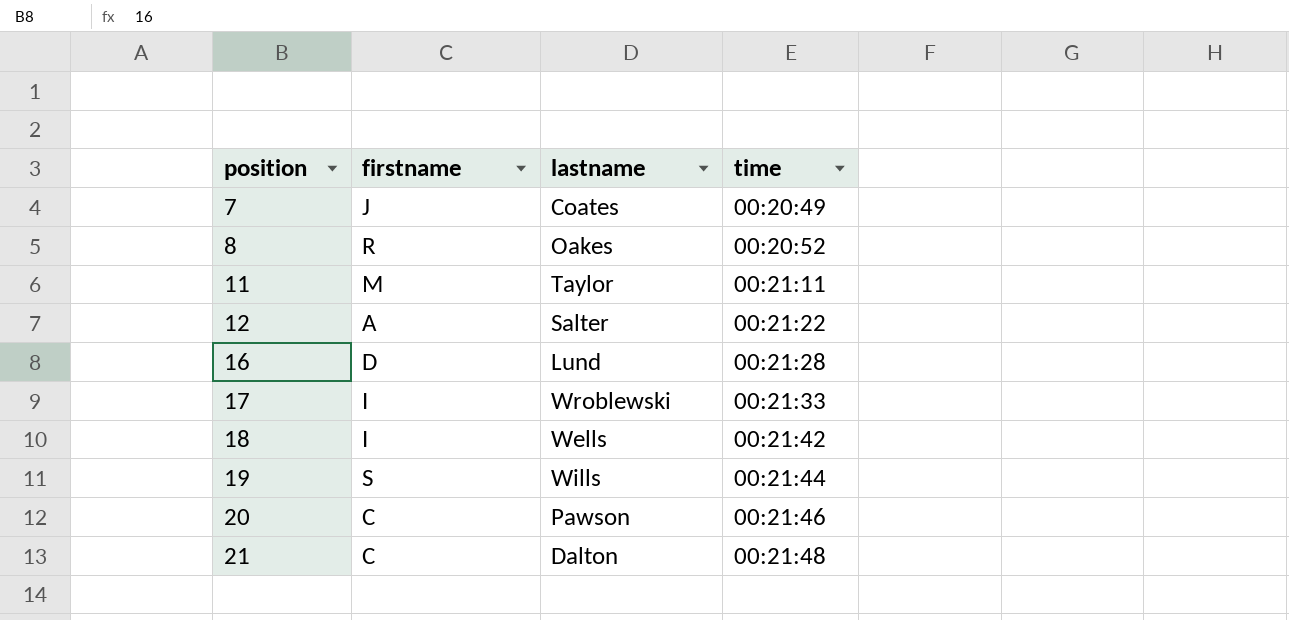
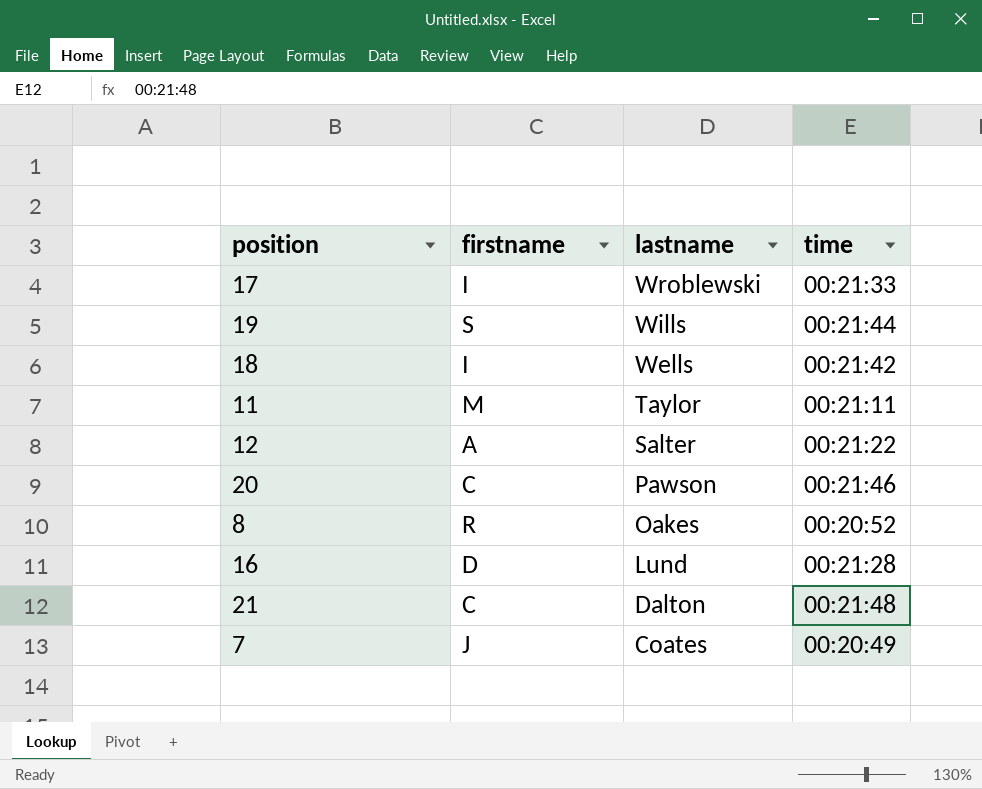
row order: position ascending -> lastname descending

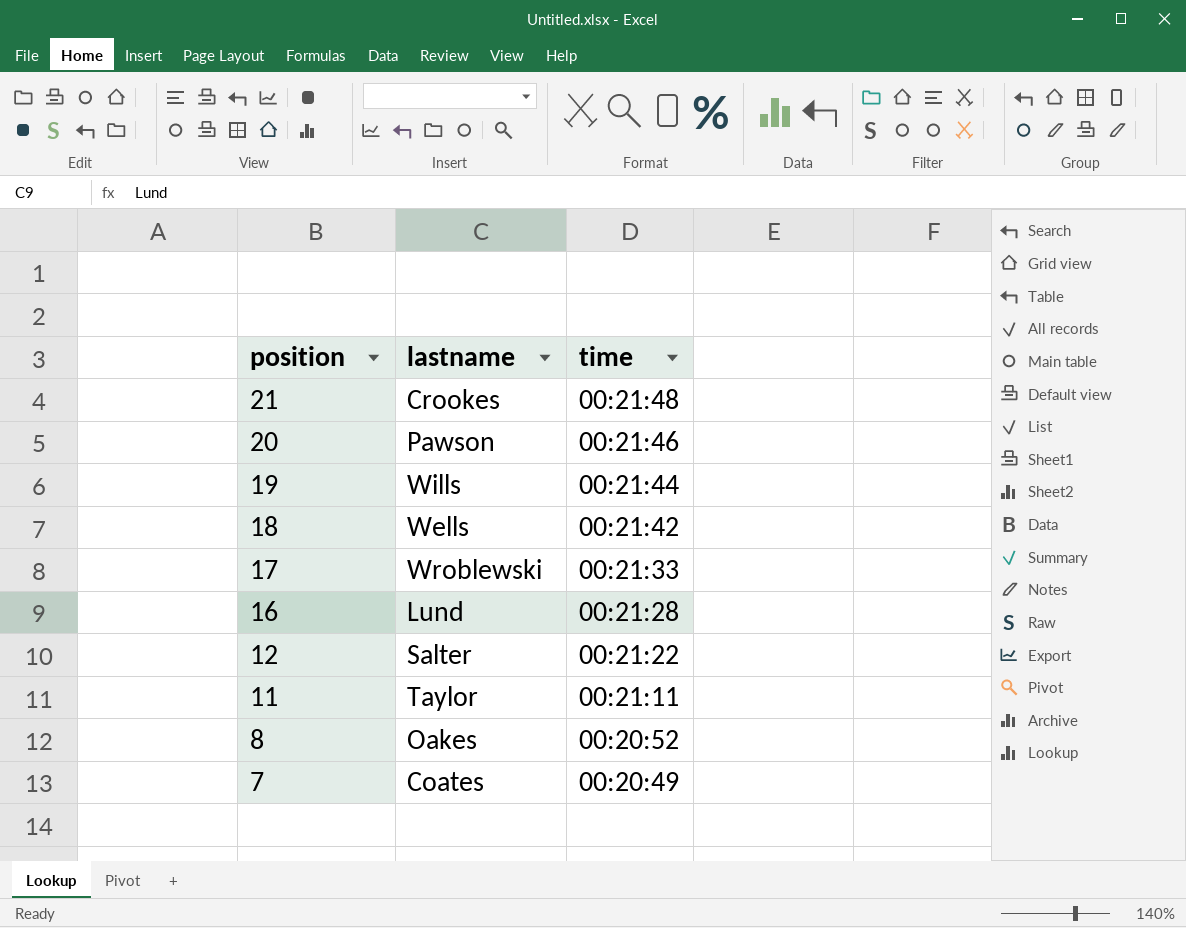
row order: lastname descending -> position descending
column firstname | position: 2 -> none
21 | lastname: Dalton -> Crookes

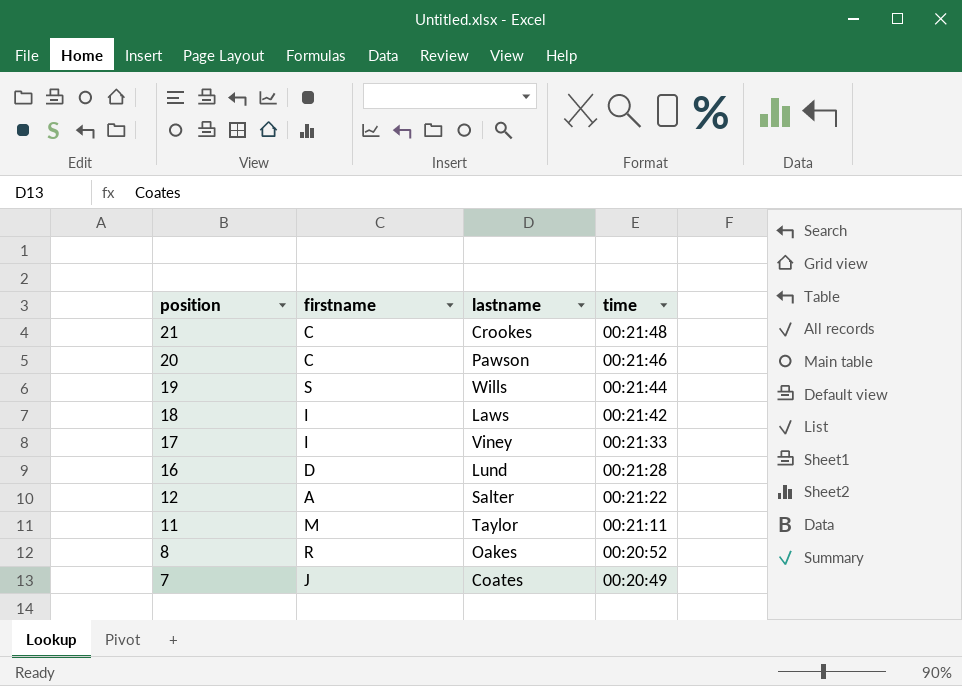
column firstname | position: none -> 2
18 | lastname: Wells -> Laws
17 | lastname: Wroblewski -> Viney

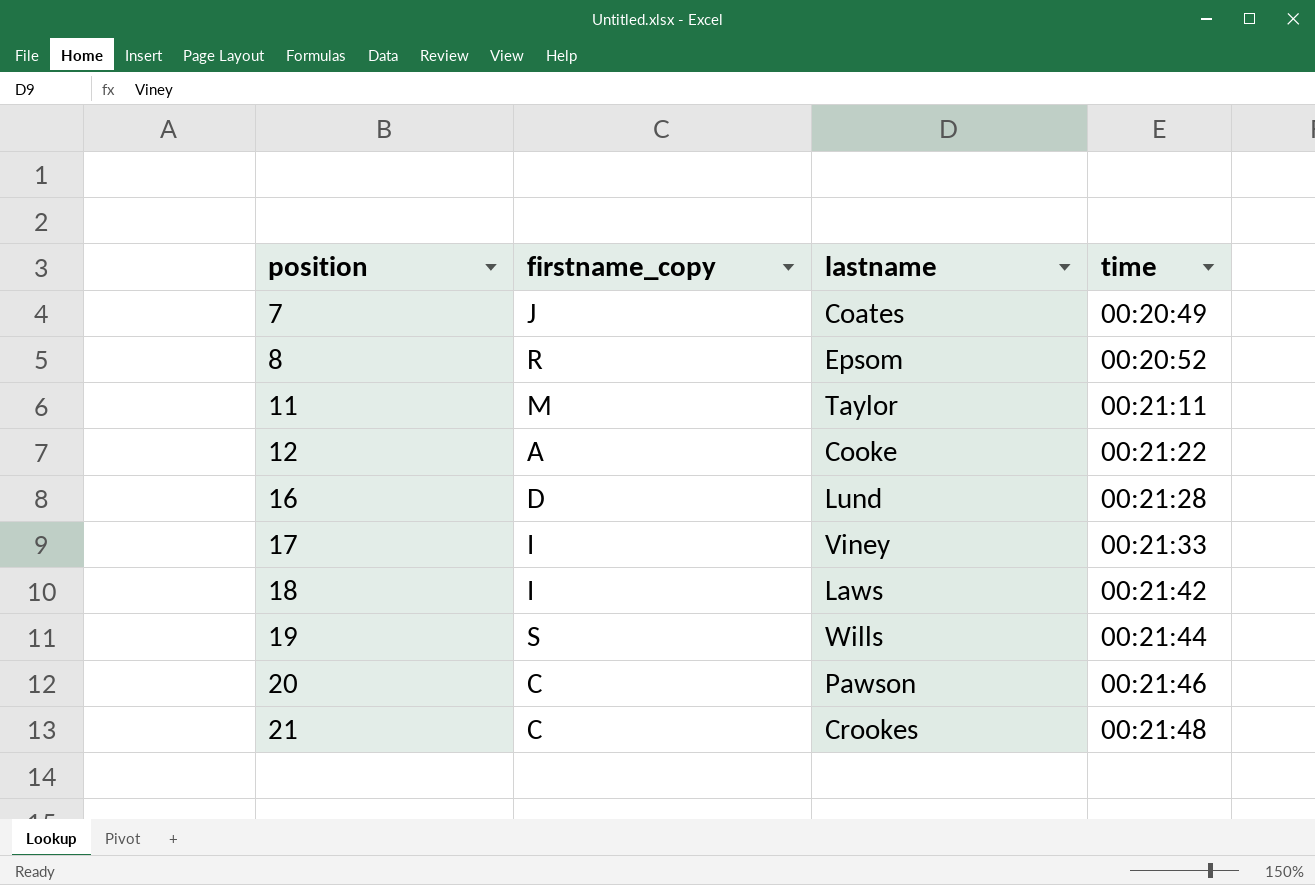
row order: position descending -> position ascending
column name: firstname -> firstname_copy
8 | lastname: Oakes -> Epsom
12 | lastname: Salter -> Cooke

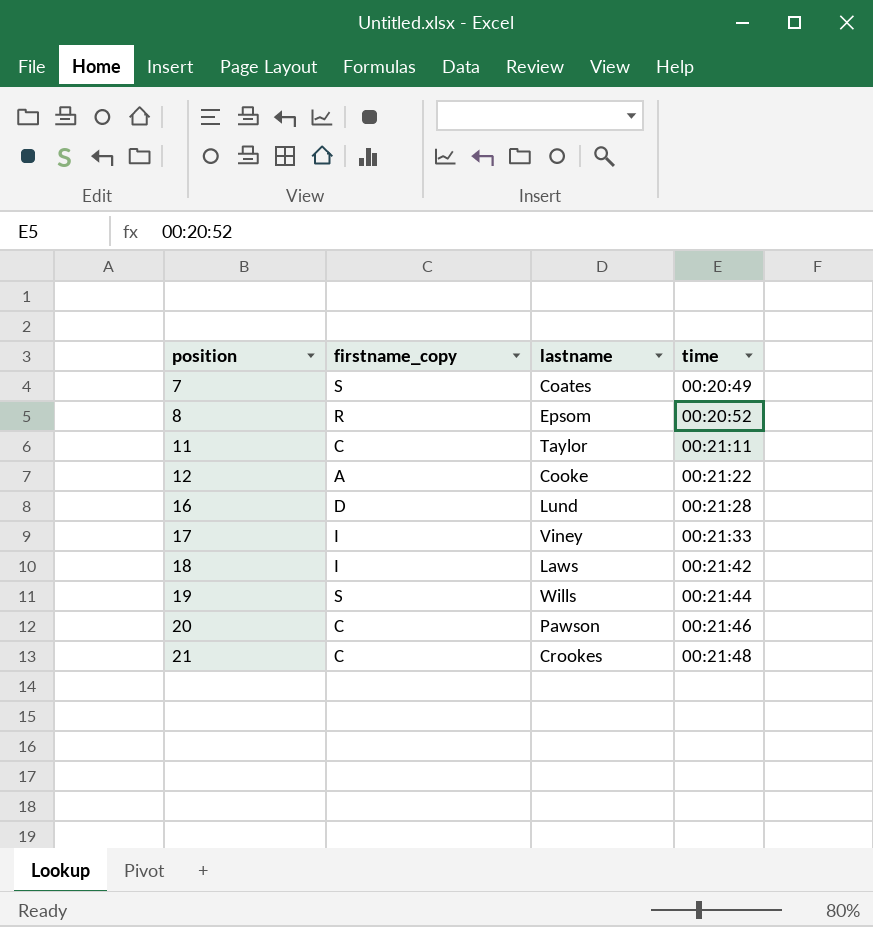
7 | firstname_copy: J -> S
11 | firstname_copy: M -> C

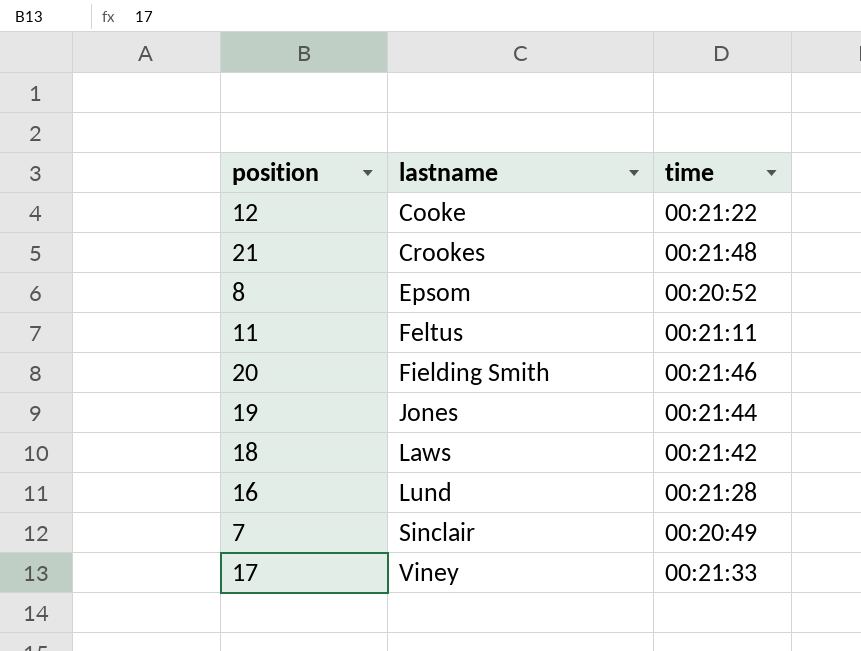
row order: position ascending -> lastname ascending
column firstname_copy | position: 2 -> none
11 | lastname: Taylor -> Feltus
20 | lastname: Pawson -> Fielding Smith
19 | lastname: Wills -> Jones
7 | lastname: Coates -> Sinclair

